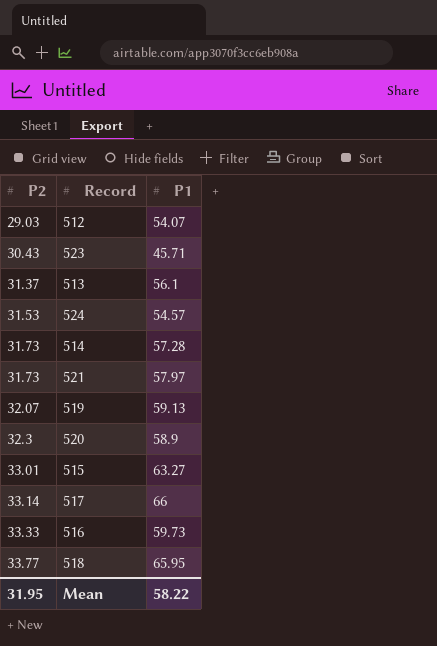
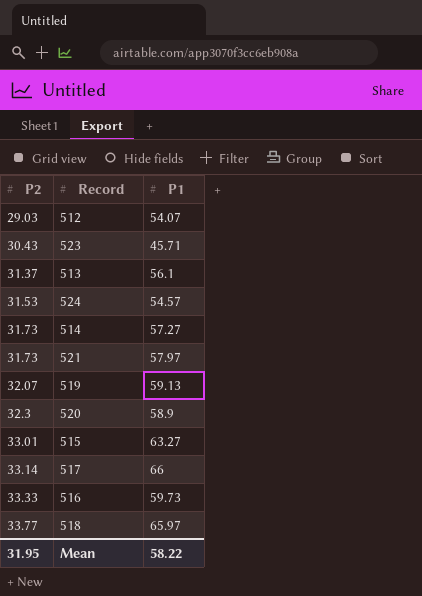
514 | P1: 57.28 -> 57.27
518 | P1: 65.95 -> 65.97

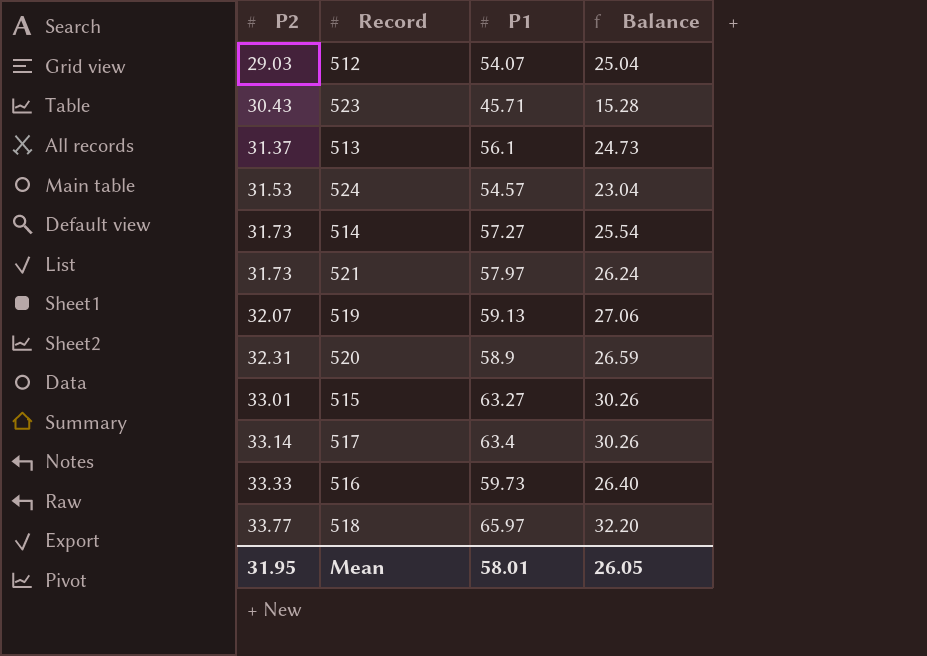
column Balance | formula: none -> [P1] - [P2]
520 | P2: 32.3 -> 32.31
517 | P1: 66 -> 63.4
Mean | P1: 58.22 -> 58.01

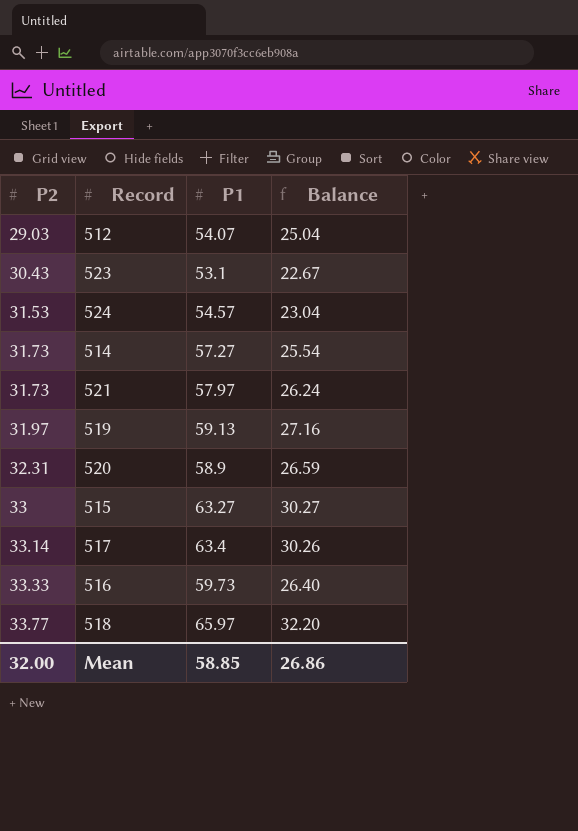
row 513: 31.37 | 56.1 | 24.73 -> none
523 | P1: 45.71 -> 53.1
523 | Balance: 15.28 -> 22.67
519 | P2: 32.07 -> 31.97
519 | Balance: 27.06 -> 27.16
515 | P2: 33.01 -> 33
515 | Balance: 30.26 -> 30.27
Mean | P2: 31.95 -> 32.00
Mean | P1: 58.01 -> 58.85
Mean | Balance: 26.05 -> 26.86

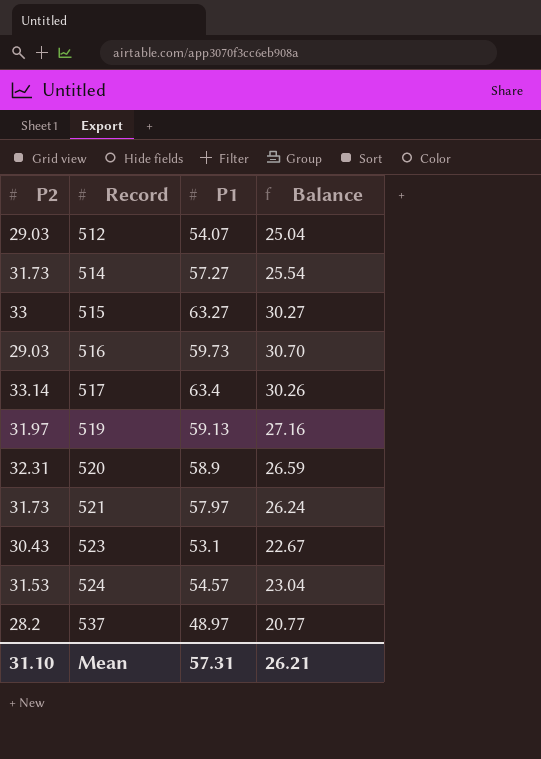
row order: P2 ascending -> Record ascending
row 518: 33.77 | 65.97 | 32.20 -> none
516 | P2: 33.33 -> 29.03
516 | Balance: 26.40 -> 30.70
row 537: none -> 28.2 | 48.97 | 20.77
Mean | P2: 32.00 -> 31.10
Mean | P1: 58.85 -> 57.31
Mean | Balance: 26.86 -> 26.21

